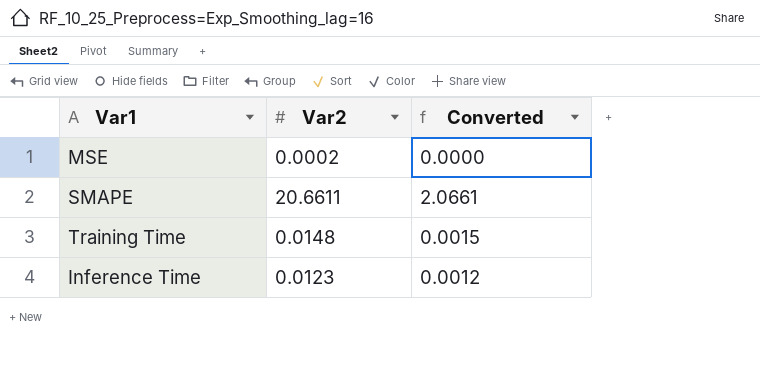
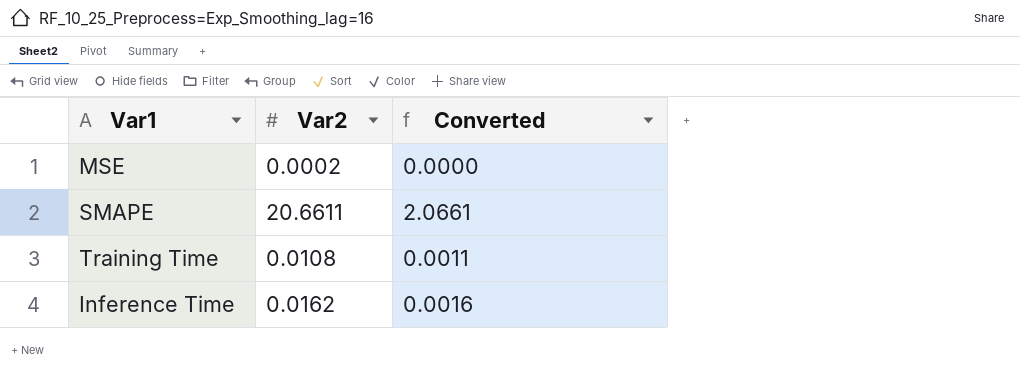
Training Time | Var2: 0.0148 -> 0.0108
Training Time | Converted: 0.0015 -> 0.0011
Inference Time | Var2: 0.0123 -> 0.0162
Inference Time | Converted: 0.0012 -> 0.0016

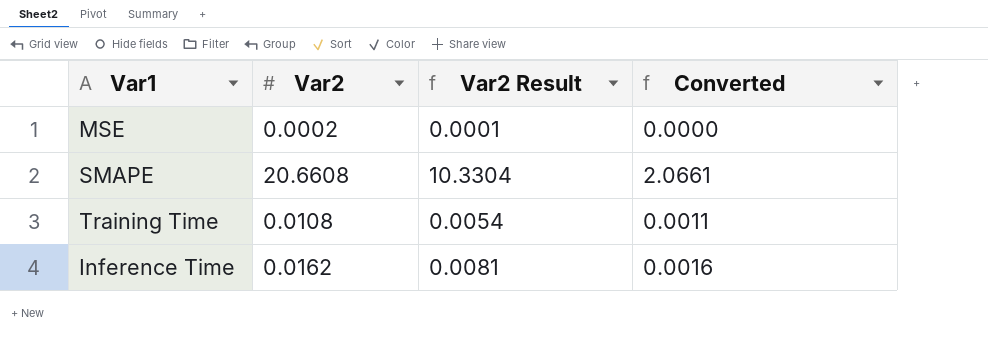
column Var2 Result | formula: none -> [Var2] * 0.5
SMAPE | Var2: 20.6611 -> 20.6608

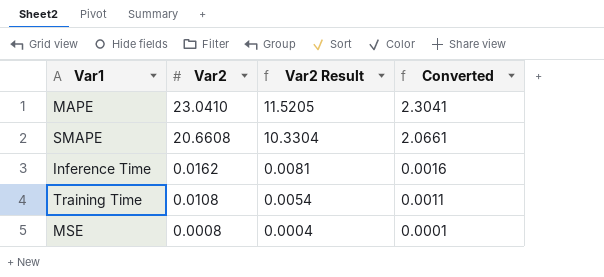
row order: none -> Var2 descending
row MAPE: none -> 23.0410 | 11.5205 | 2.3041
MSE | Var2: 0.0002 -> 0.0008
MSE | Var2 Result: 0.0001 -> 0.0004
MSE | Converted: 0.0000 -> 0.0001

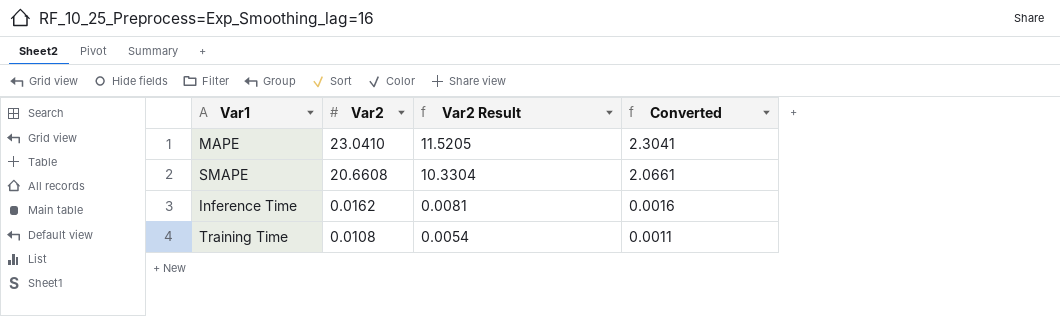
row MSE: 0.0008 | 0.0004 | 0.0001 -> none

